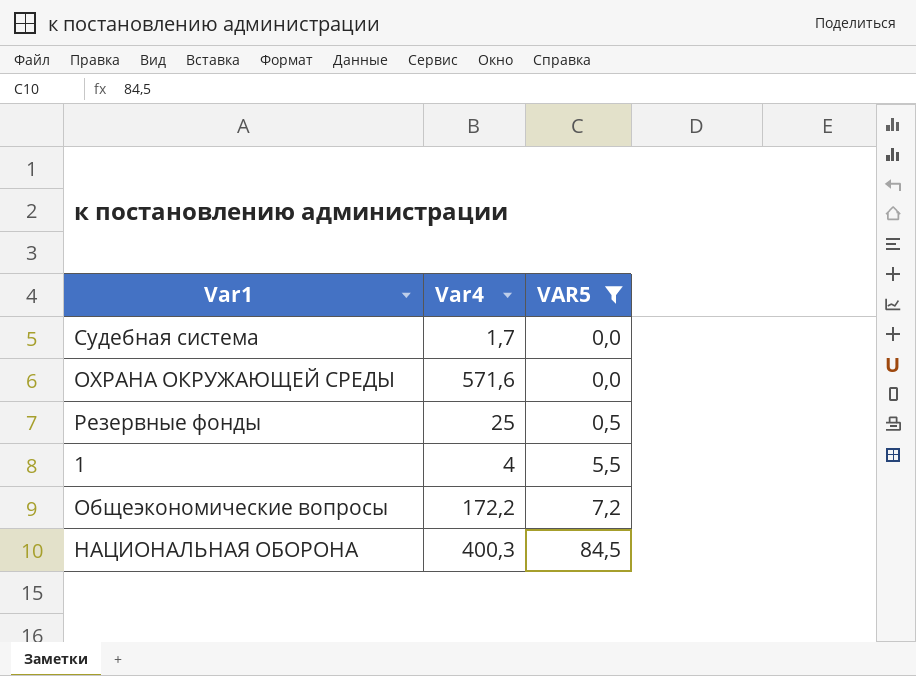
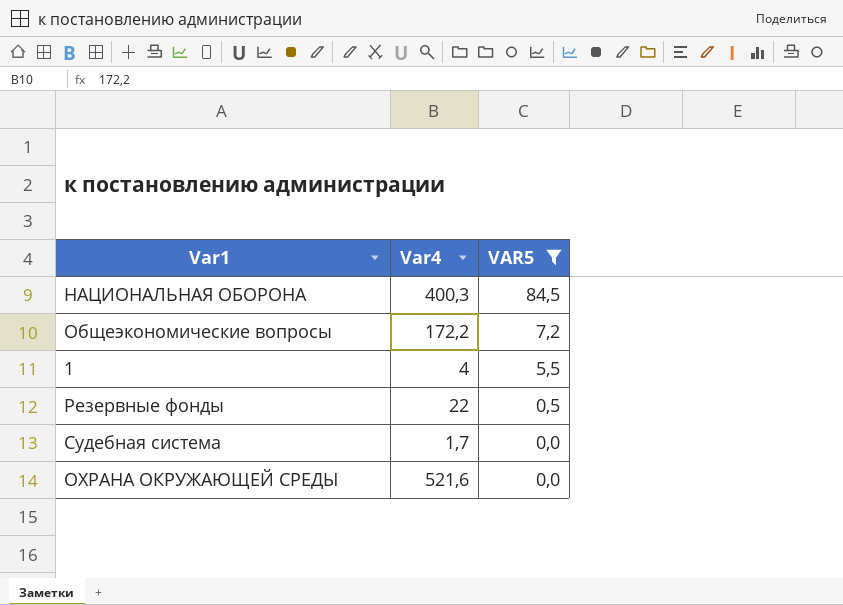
row order: VAR5 ascending -> VAR5 descending
Резервные фонды | Var4: 25 -> 22
ОХРАНА ОКРУЖАЮЩЕЙ СРЕДЫ | Var4: 571,6 -> 521,6

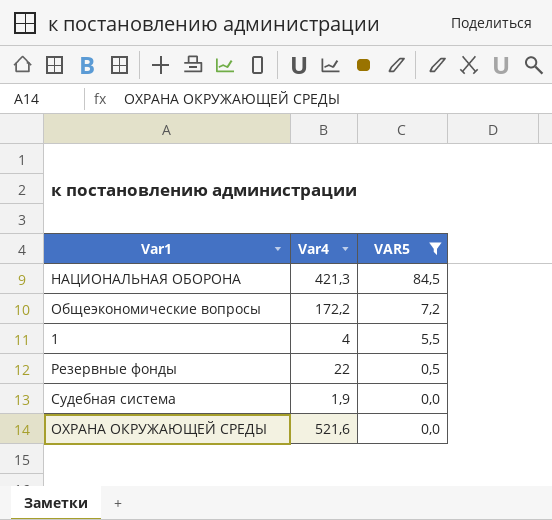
НАЦИОНАЛЬНАЯ ОБОРОНА | Var4: 400,3 -> 421,3
Судебная система | Var4: 1,7 -> 1,9

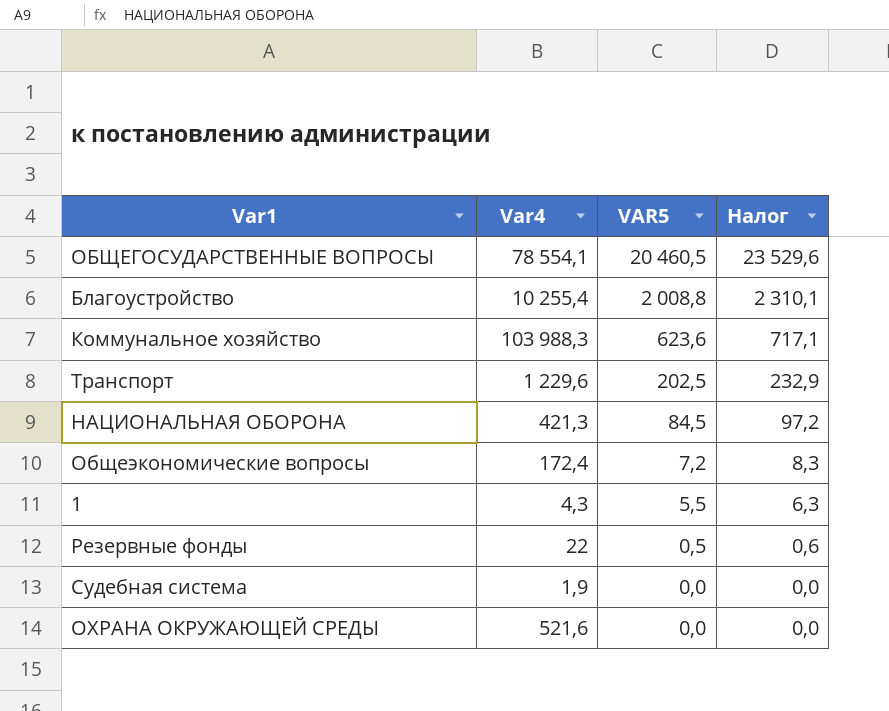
filter: VAR5 <= 84,5 -> none
column Налог | formula: none -> [VAR5] * 1,15
Общеэкономические вопросы | Var4: 172,2 -> 172,4
1 | Var4: 4 -> 4,3

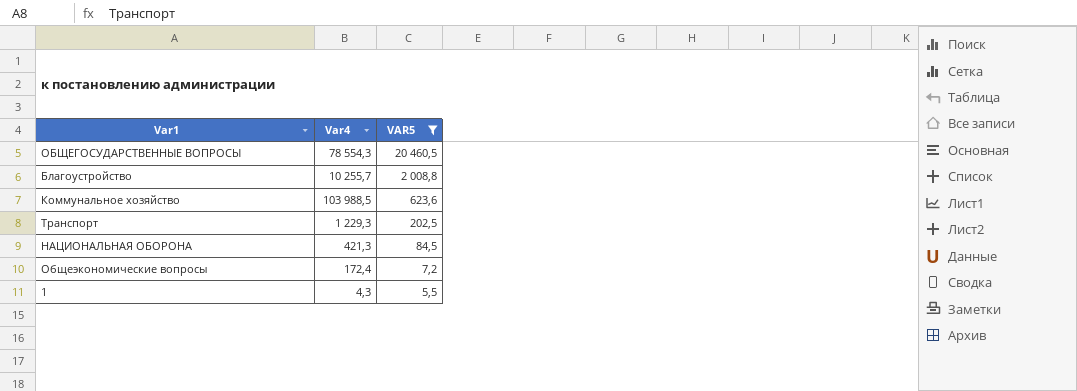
filter: none -> VAR5 >= 5,5
column Налог | formula: [VAR5] * 1,15 -> none
ОБЩЕГОСУДАРСТВЕННЫЕ ВОПРОСЫ | Var4: 78 554,1 -> 78 554,3
Благоустройство | Var4: 10 255,4 -> 10 255,7
Коммунальное хозяйство | Var4: 103 988,3 -> 103 988,5
Транспорт | Var4: 1 229,6 -> 1 229,3

